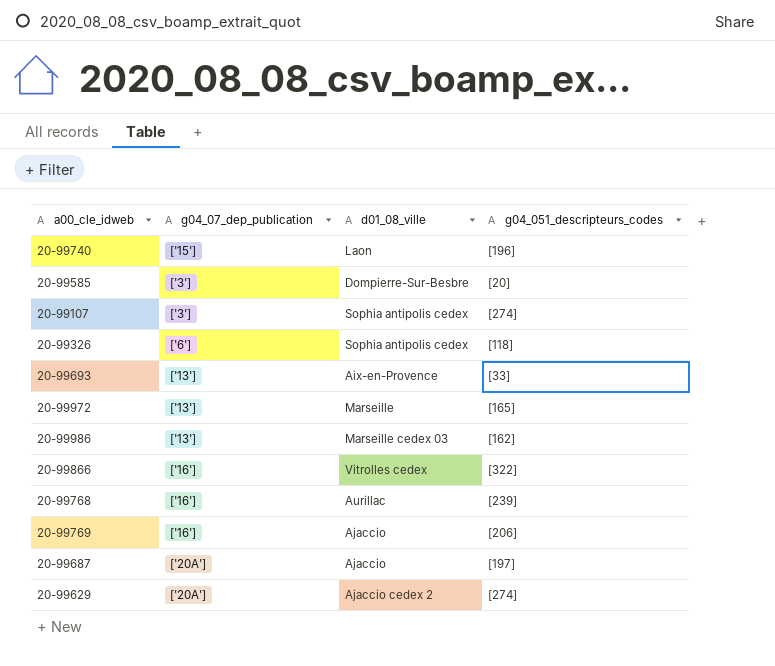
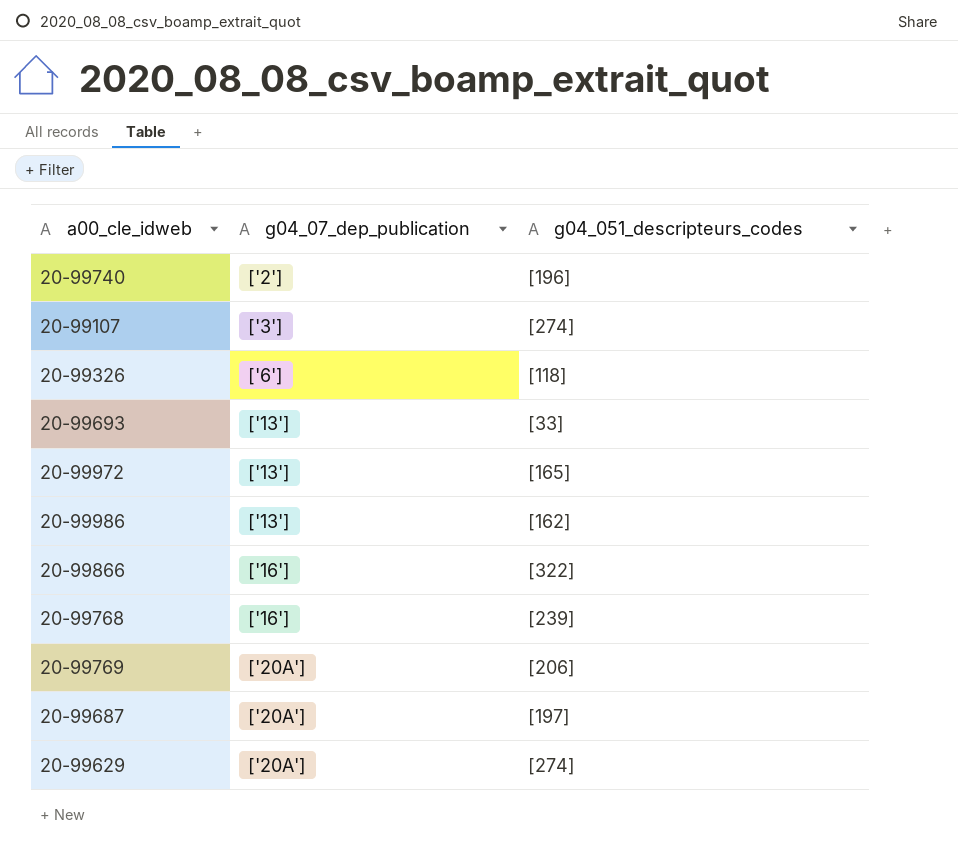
column d01_08_ville | position: 3 -> none
row 20-99585: ['3'] | Dompierre-Sur-Besbre | [20] -> none
20-99740 | g04_07_dep_publication: ['15'] -> ['2']
20-99769 | g04_07_dep_publication: ['16'] -> ['20A']

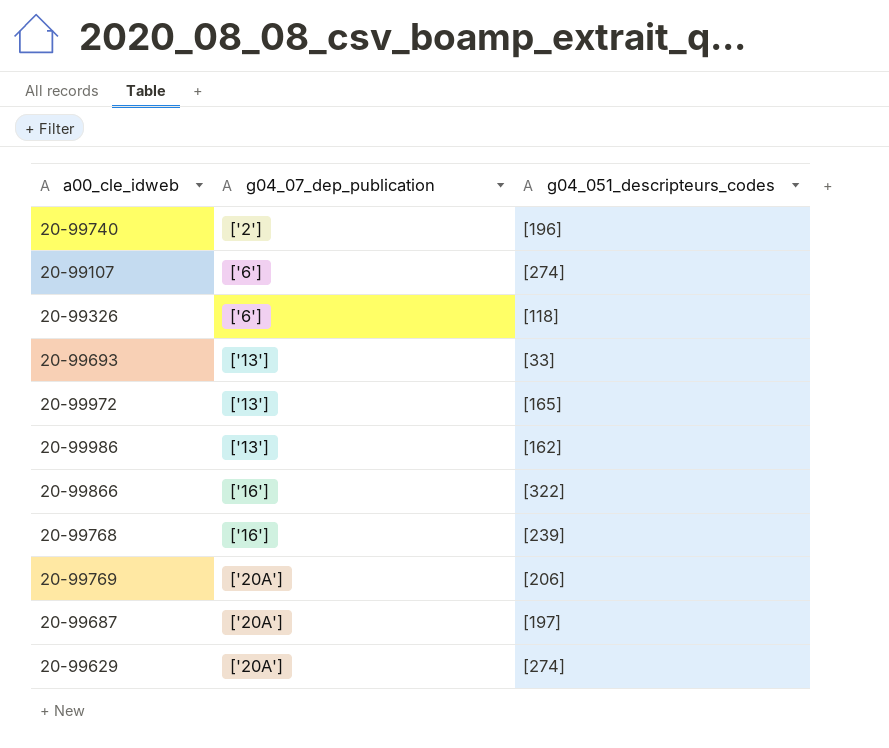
20-99107 | g04_07_dep_publication: ['3'] -> ['6']

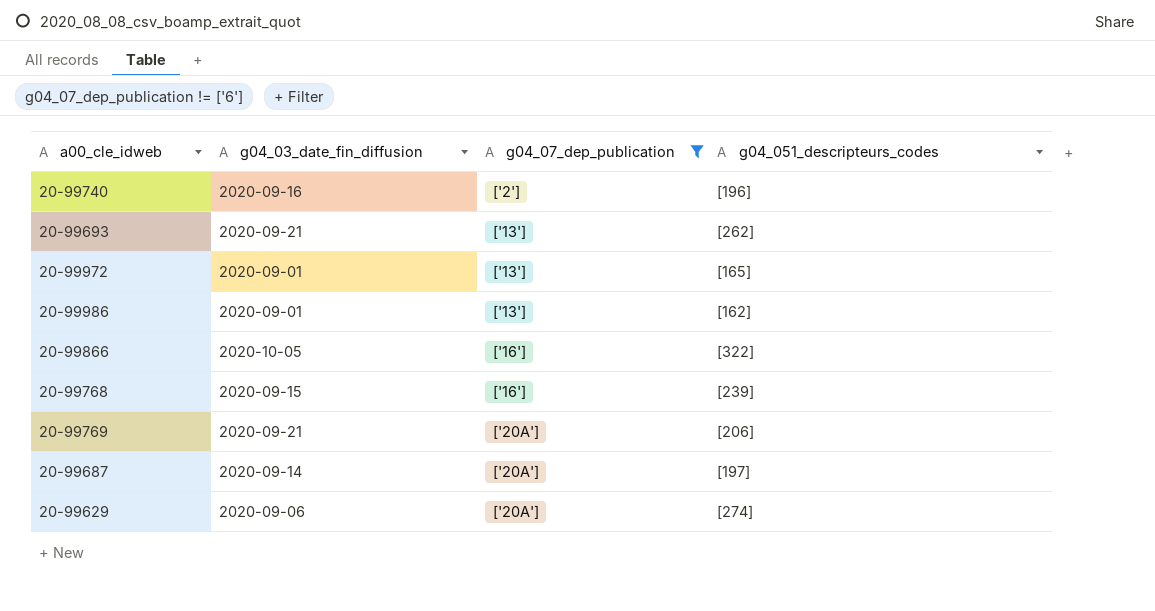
filter: none -> g04_07_dep_publication != ['6']
column g04_03_date_fin_diffusion | position: none -> 2
20-99693 | g04_051_descripteurs_codes: [33] -> [262]

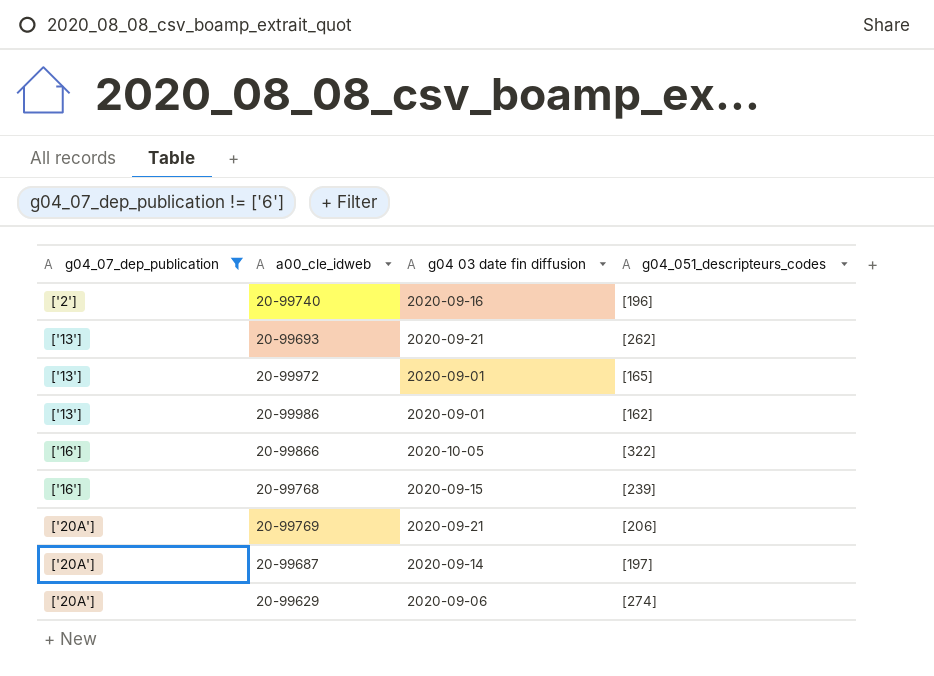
column g04_07_dep_publication | position: 3 -> 1
column name: g04_03_date_fin_diffusion -> g04 03 date fin diffusion

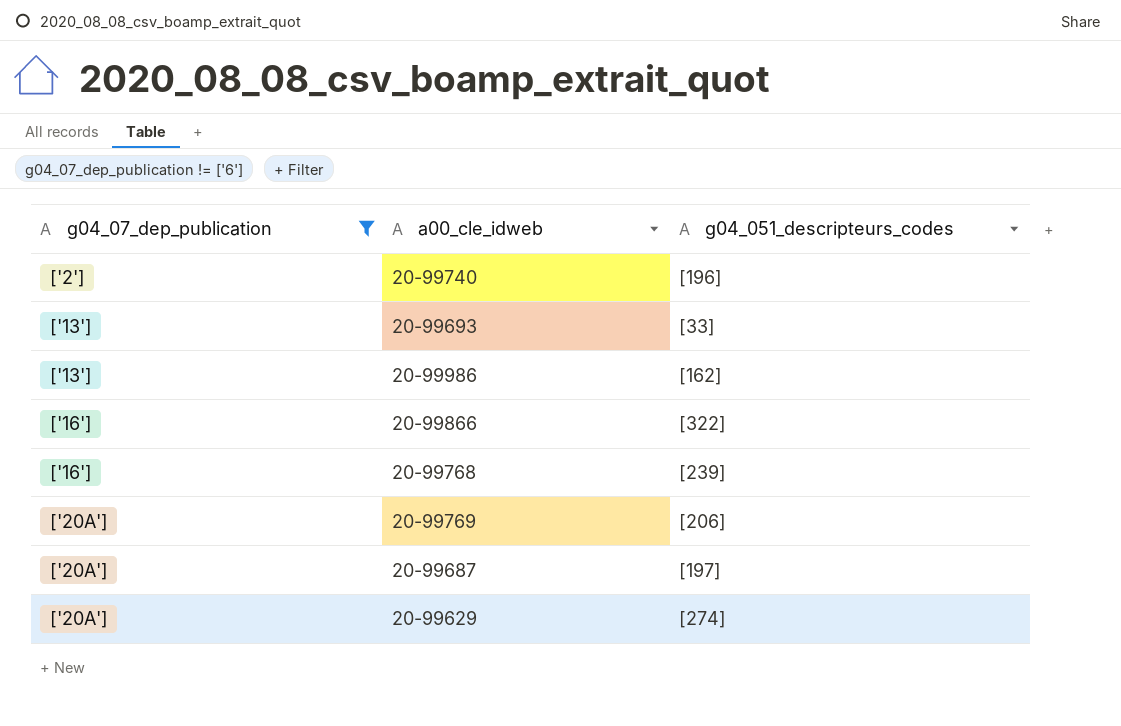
column g04 03 date fin diffusion | position: 3 -> none
row 20-99972: ['13'] | 2020-09-01 | [165] -> none
20-99693 | g04_051_descripteurs_codes: [262] -> [33]

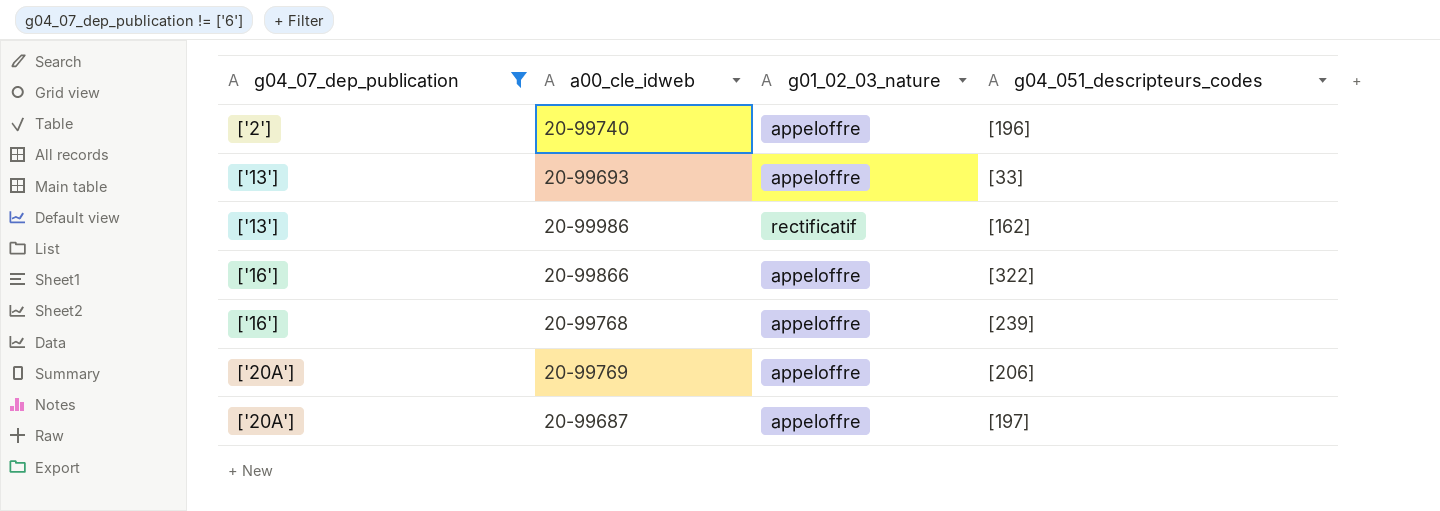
column g01_02_03_nature | position: none -> 3
row 20-99629: ['20A'] | [274] -> none

